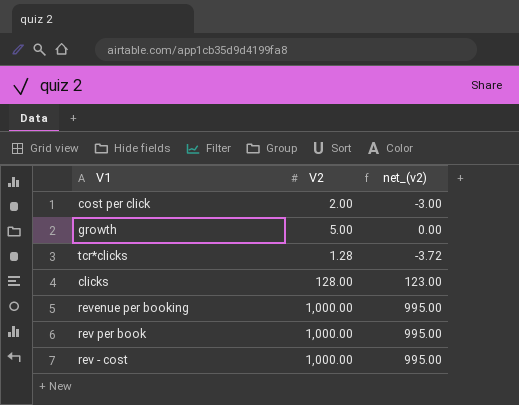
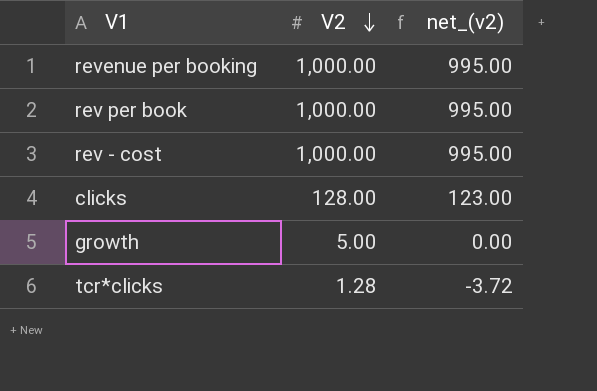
row order: none -> V2 descending
row cost per click: 2.00 | -3.00 -> none

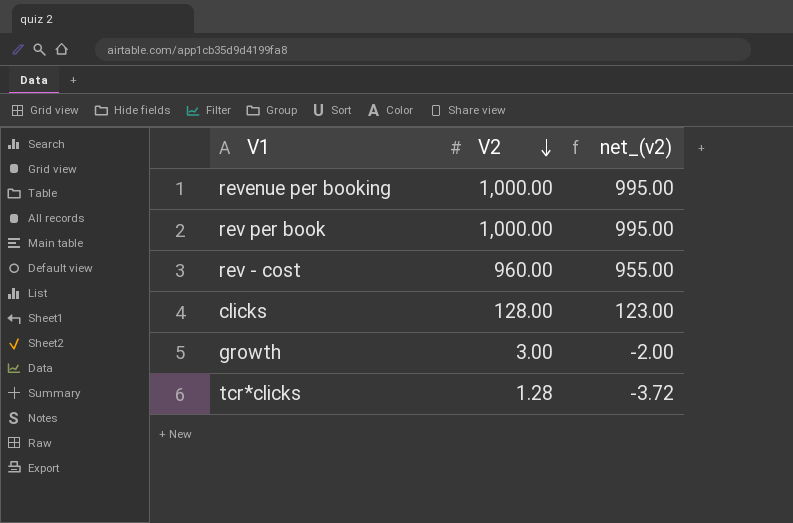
rev - cost | V2: 1,000.00 -> 960.00
rev - cost | net_(v2): 995.00 -> 955.00
growth | V2: 5.00 -> 3.00
growth | net_(v2): 0.00 -> -2.00

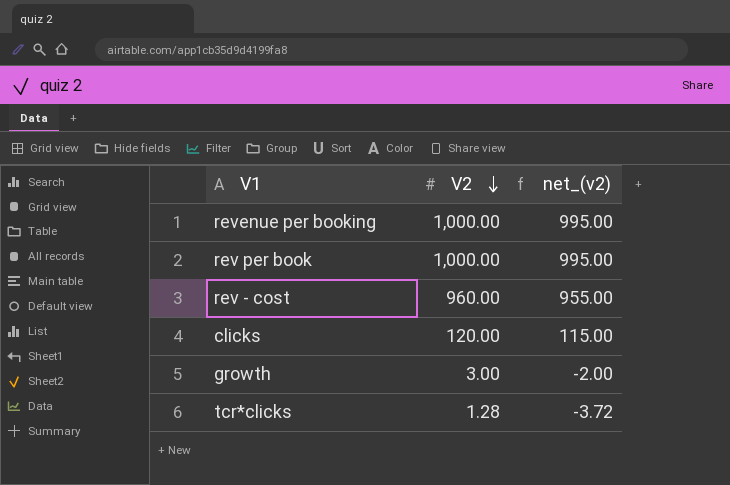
clicks | V2: 128.00 -> 120.00
clicks | net_(v2): 123.00 -> 115.00

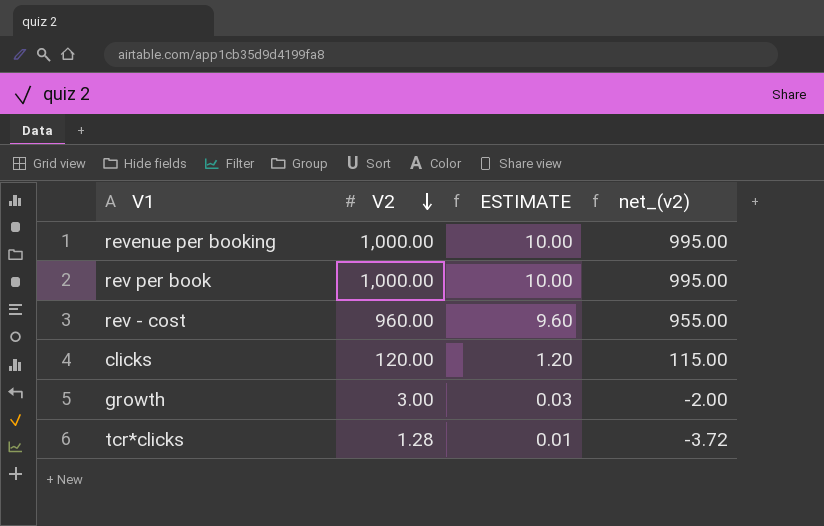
column ESTIMATE | formula: none -> [V2] * 0.01

